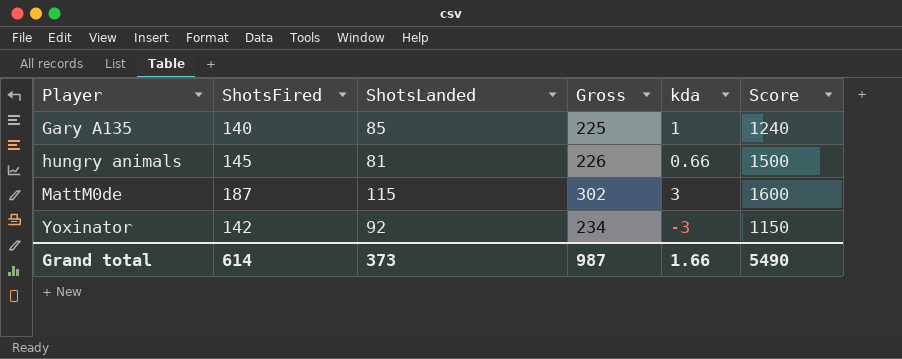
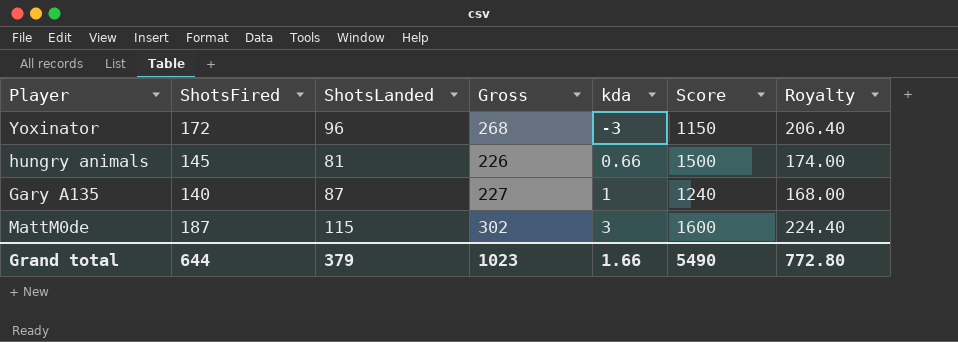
row order: Player ascending -> kda ascending
column Royalty | formula: none -> [ShotsFired] * 1.2
Yoxinator | ShotsFired: 142 -> 172
Yoxinator | ShotsLanded: 92 -> 96
Yoxinator | Gross: 234 -> 268
Gary A135 | ShotsLanded: 85 -> 87
Gary A135 | Gross: 225 -> 227
Grand total | ShotsFired: 614 -> 644
Grand total | ShotsLanded: 373 -> 379
Grand total | Gross: 987 -> 1023

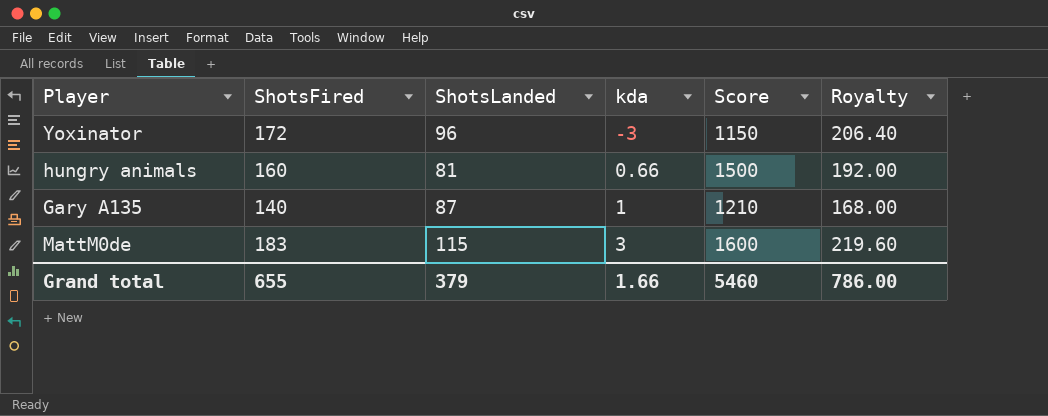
column Gross | formula: [ShotsFired] + [ShotsLanded] -> none
hungry animals | ShotsFired: 145 -> 160
hungry animals | Royalty: 174.00 -> 192.00
Gary A135 | Score: 1240 -> 1210
MattM0de | ShotsFired: 187 -> 183
MattM0de | Royalty: 224.40 -> 219.60
Grand total | ShotsFired: 644 -> 655
Grand total | Score: 5490 -> 5460
Grand total | Royalty: 772.80 -> 786.00

